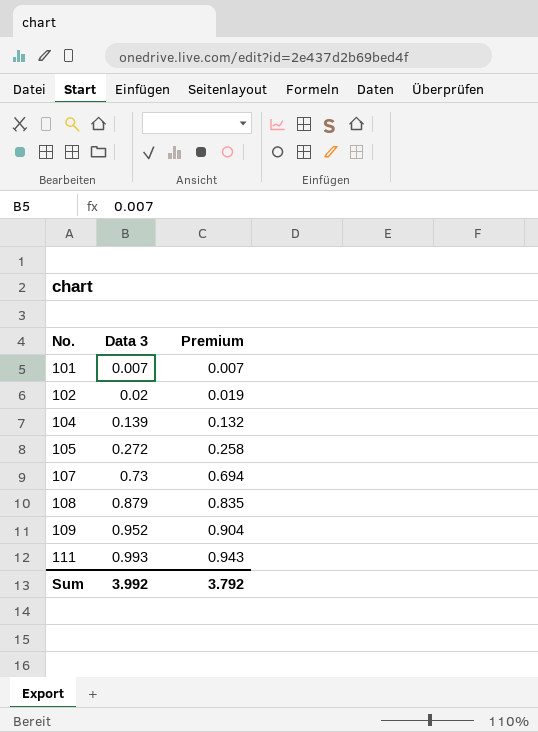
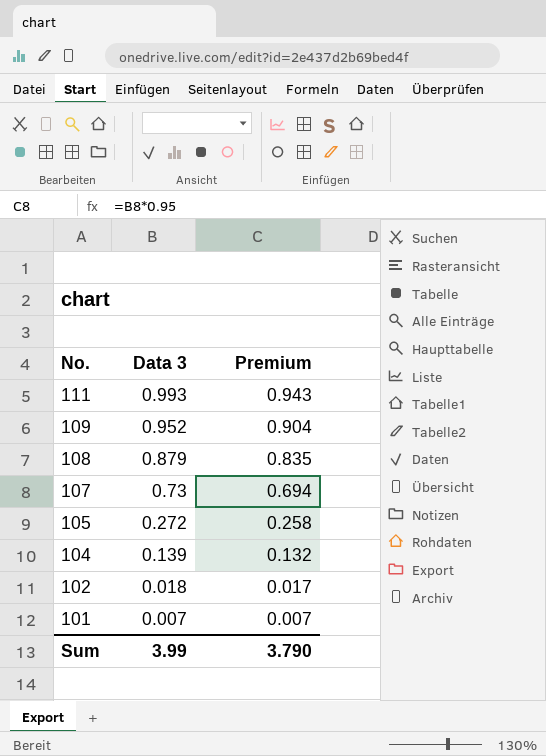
row order: No. ascending -> No. descending
102 | Data 3: 0.02 -> 0.018
102 | Premium: 0.019 -> 0.017
Sum | Data 3: 3.992 -> 3.99
Sum | Premium: 3.792 -> 3.790

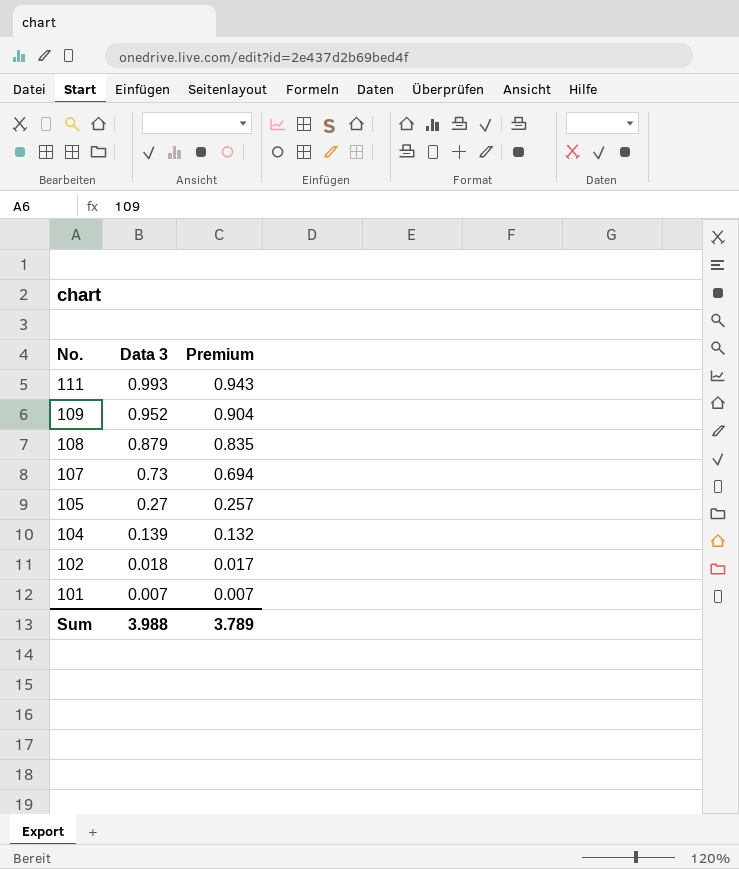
105 | Data 3: 0.272 -> 0.27
105 | Premium: 0.258 -> 0.257
Sum | Data 3: 3.99 -> 3.988
Sum | Premium: 3.790 -> 3.789

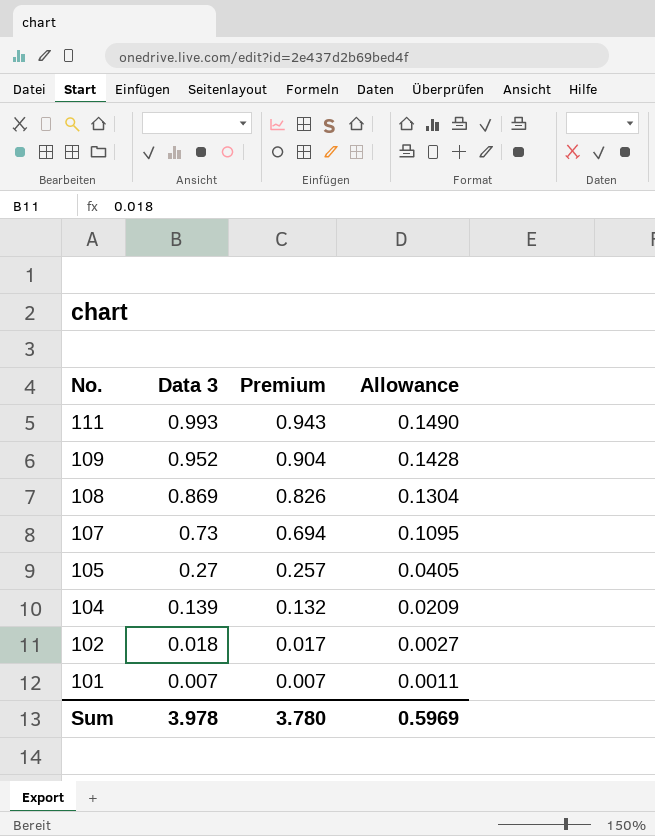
column Allowance | formula: none -> [Data 3] * 0.15
108 | Data 3: 0.879 -> 0.869
108 | Premium: 0.835 -> 0.826
Sum | Data 3: 3.988 -> 3.978
Sum | Premium: 3.789 -> 3.780

